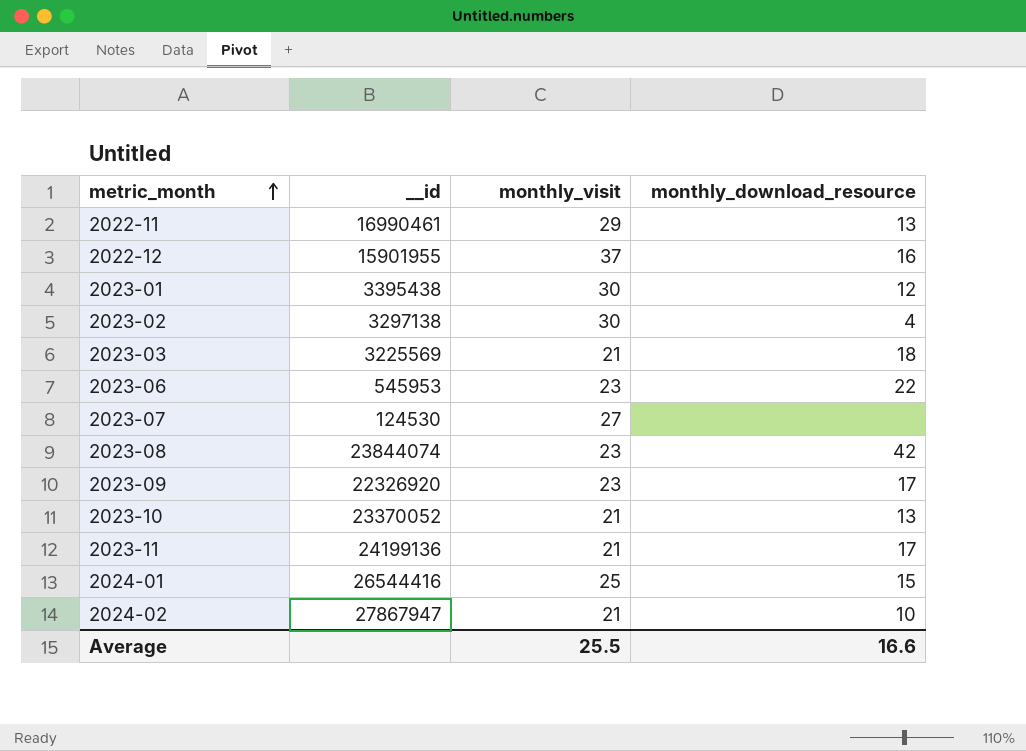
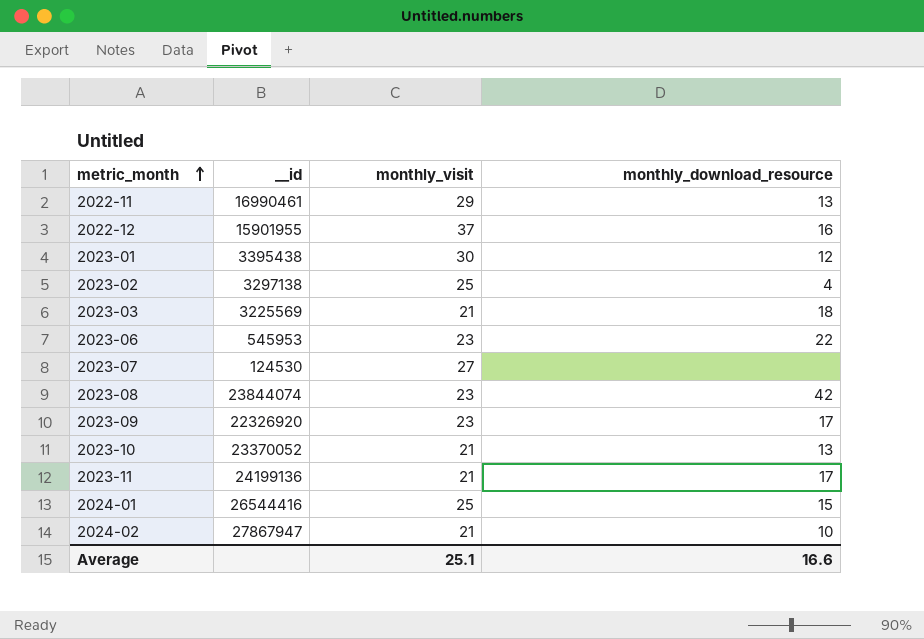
2023-02 | monthly_visit: 30 -> 25
Average | monthly_visit: 25.5 -> 25.1

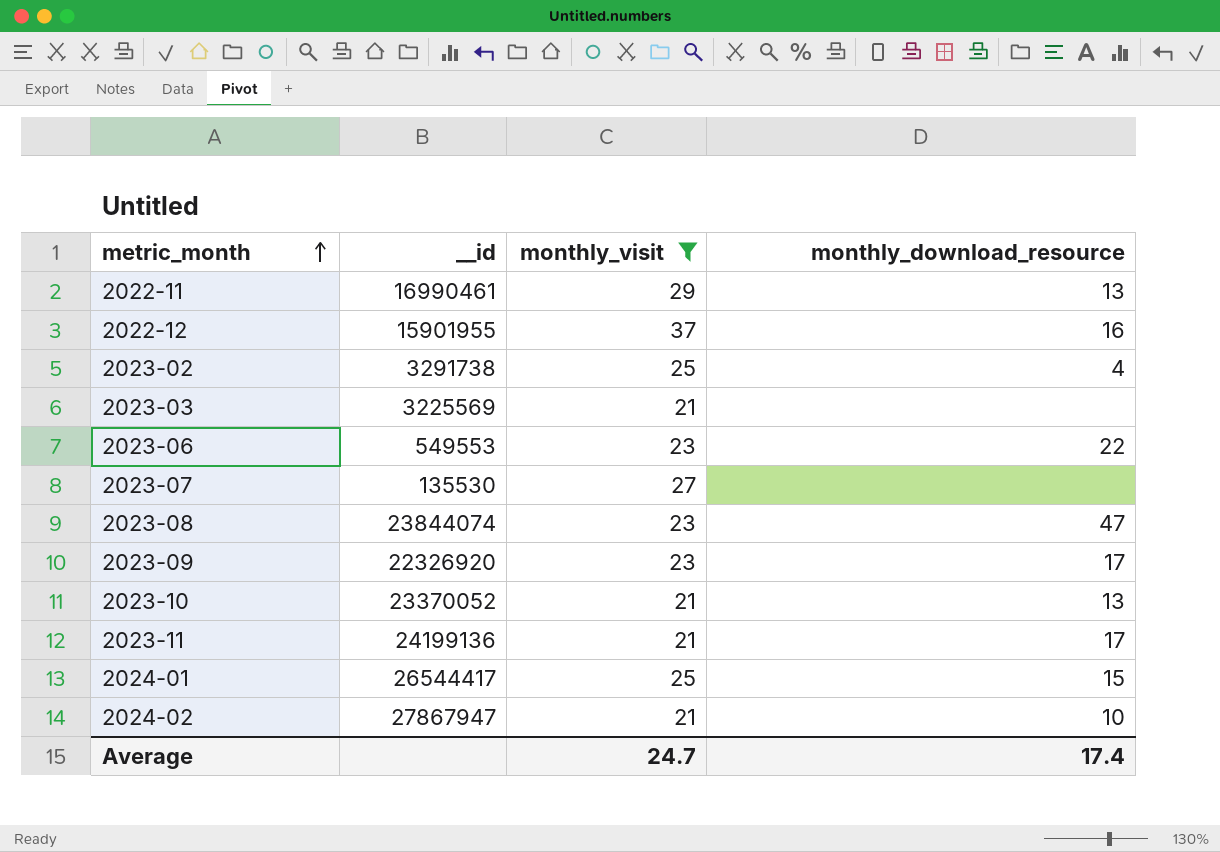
filter: none -> monthly_visit != 30
2023-02 | __id: 3297138 -> 3291738
2023-03 | monthly_download_resource: 18 -> none
2023-06 | __id: 545953 -> 549553
2023-07 | __id: 124530 -> 135530
2023-08 | monthly_download_resource: 42 -> 47
2024-01 | __id: 26544416 -> 26544417
Average | monthly_visit: 25.1 -> 24.7
Average | monthly_download_resource: 16.6 -> 17.4

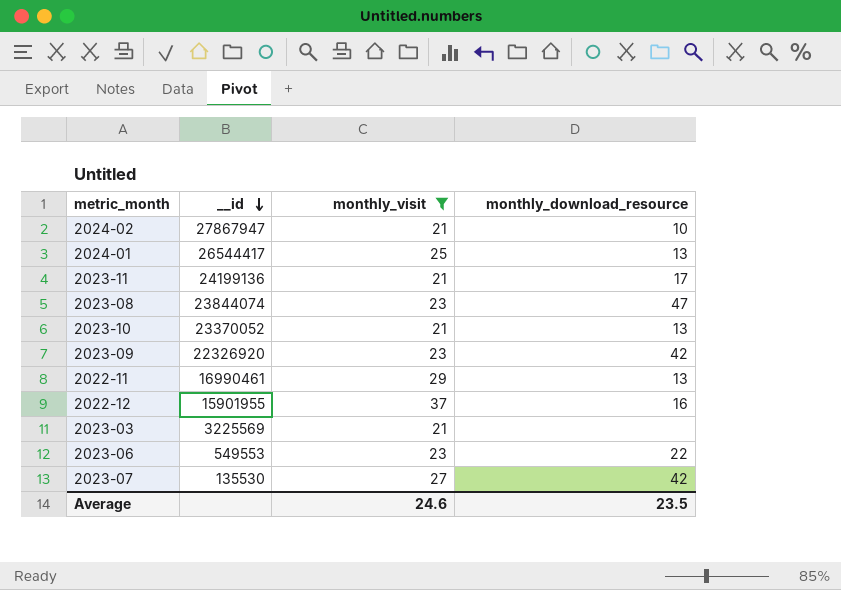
row order: metric_month ascending -> __id descending
row 2023-02: 3291738 | 25 | 4 -> none
2024-01 | monthly_download_resource: 15 -> 13
2023-09 | monthly_download_resource: 17 -> 42
2023-07 | monthly_download_resource: none -> 42
Average | monthly_visit: 24.7 -> 24.6
Average | monthly_download_resource: 17.4 -> 23.5

